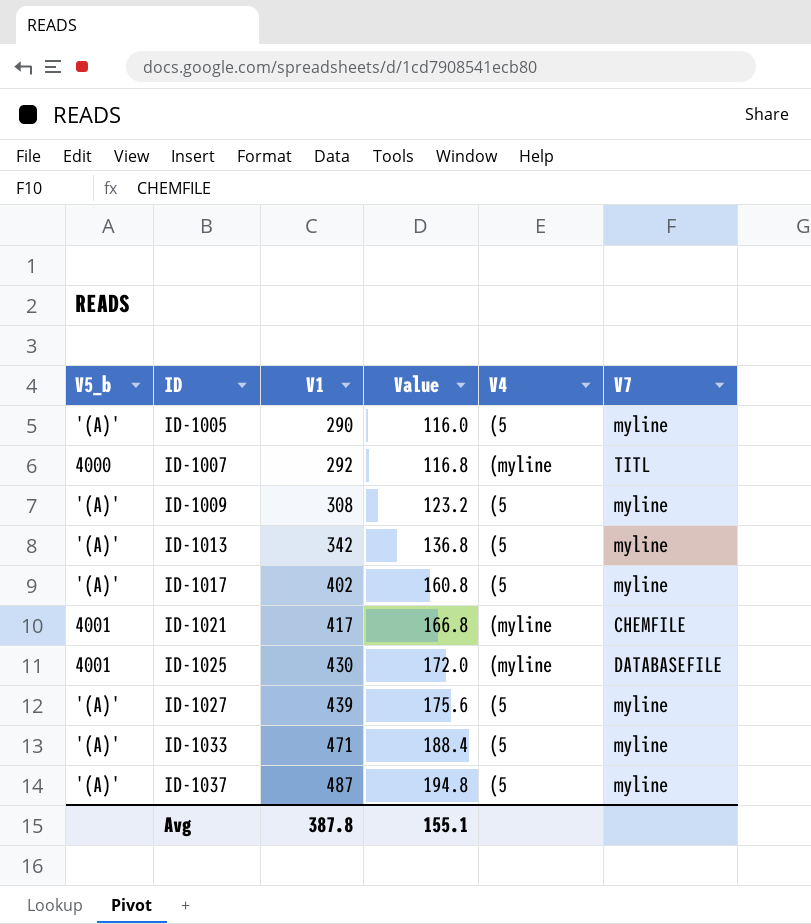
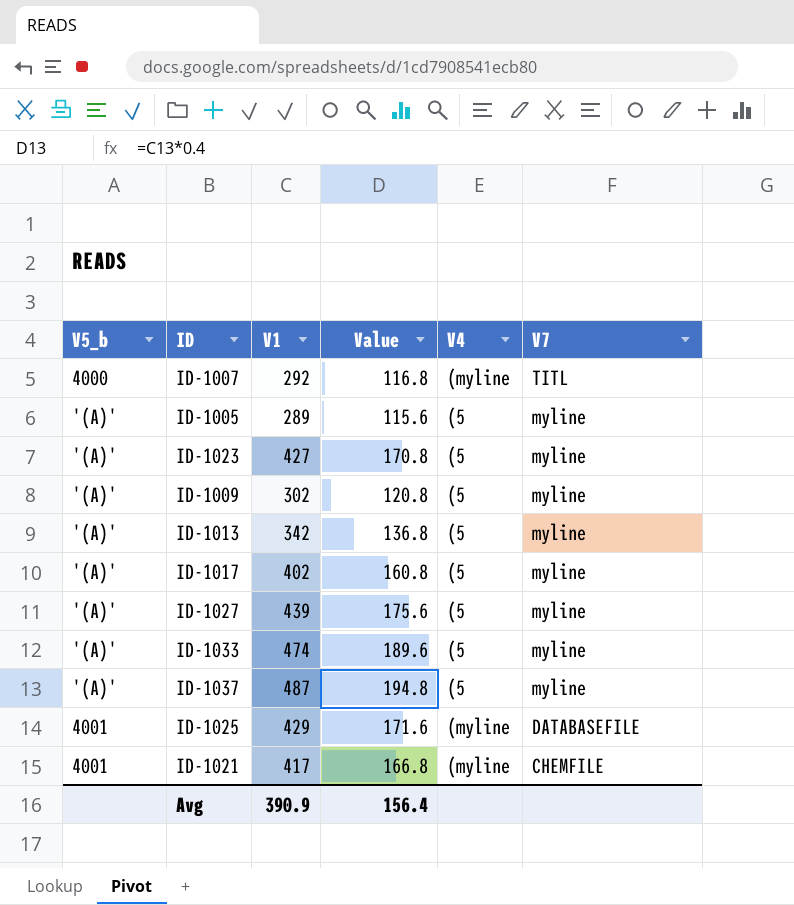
row order: ID ascending -> V7 descending
ID-1005 | V1: 290 -> 289
ID-1005 | Value: 116.0 -> 115.6
row ID-1023: none -> '(A)' | 427 | 170.8 | (5 | myline
ID-1009 | V1: 308 -> 302
ID-1009 | Value: 123.2 -> 120.8
ID-1033 | V1: 471 -> 474
ID-1033 | Value: 188.4 -> 189.6
ID-1025 | V1: 430 -> 429
ID-1025 | Value: 172.0 -> 171.6
Avg | V1: 387.8 -> 390.9
Avg | Value: 155.1 -> 156.4

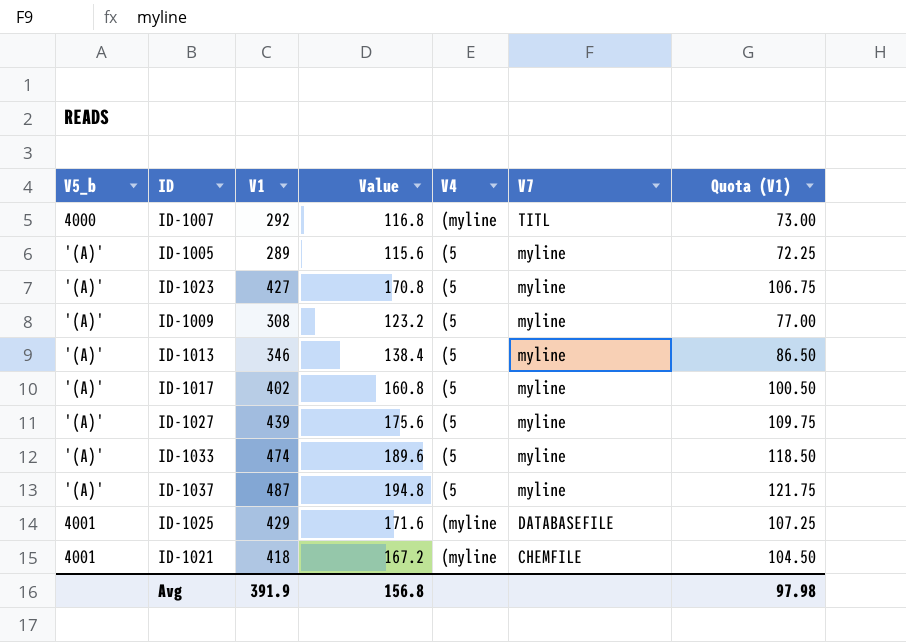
column Quota (V1) | formula: none -> [V1] * 0.25
ID-1009 | V1: 302 -> 308
ID-1009 | Value: 120.8 -> 123.2
ID-1013 | V1: 342 -> 346
ID-1013 | Value: 136.8 -> 138.4
ID-1021 | V1: 417 -> 418
ID-1021 | Value: 166.8 -> 167.2
Avg | V1: 390.9 -> 391.9
Avg | Value: 156.4 -> 156.8

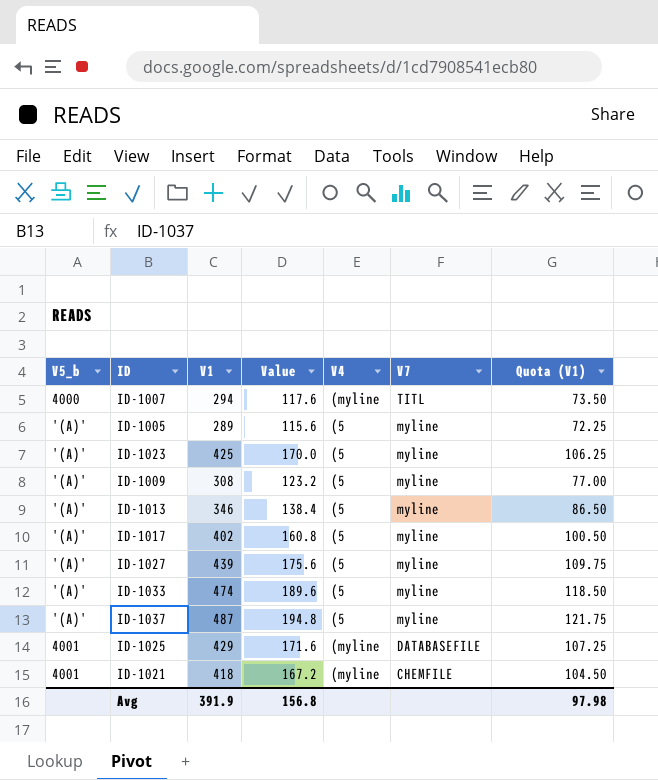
ID-1007 | V1: 292 -> 294
ID-1007 | Value: 116.8 -> 117.6
ID-1007 | Quota (V1): 73.00 -> 73.50
ID-1023 | V1: 427 -> 425
ID-1023 | Value: 170.8 -> 170.0
ID-1023 | Quota (V1): 106.75 -> 106.25

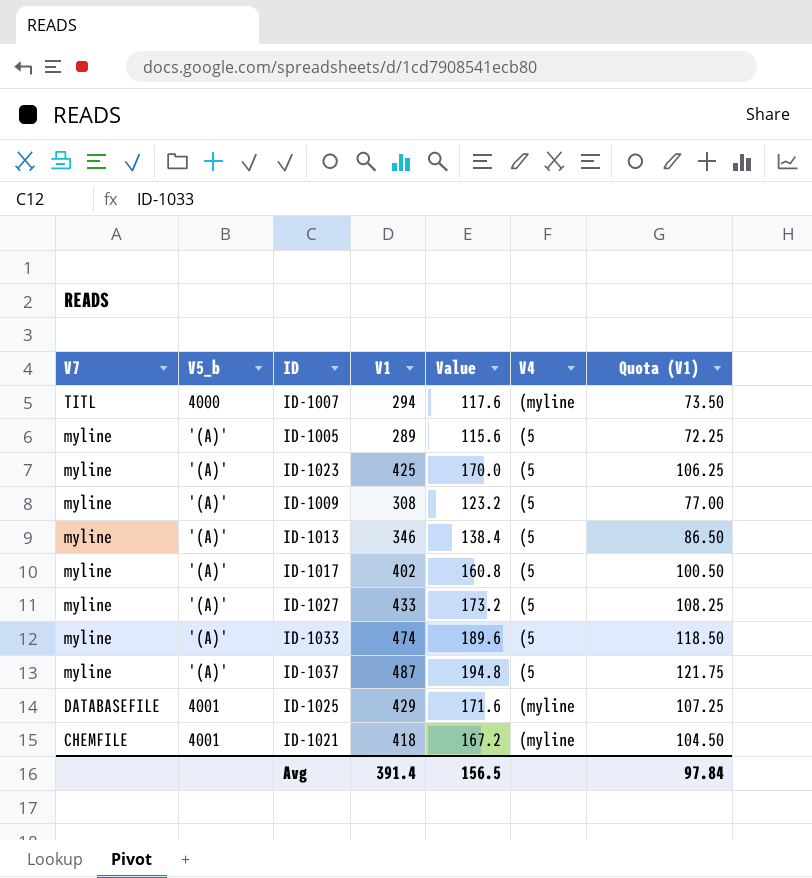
column V7 | position: 6 -> 1
ID-1027 | V1: 439 -> 433
ID-1027 | Value: 175.6 -> 173.2
ID-1027 | Quota (V1): 109.75 -> 108.25
Avg | V1: 391.9 -> 391.4
Avg | Value: 156.8 -> 156.5
Avg | Quota (V1): 97.98 -> 97.84

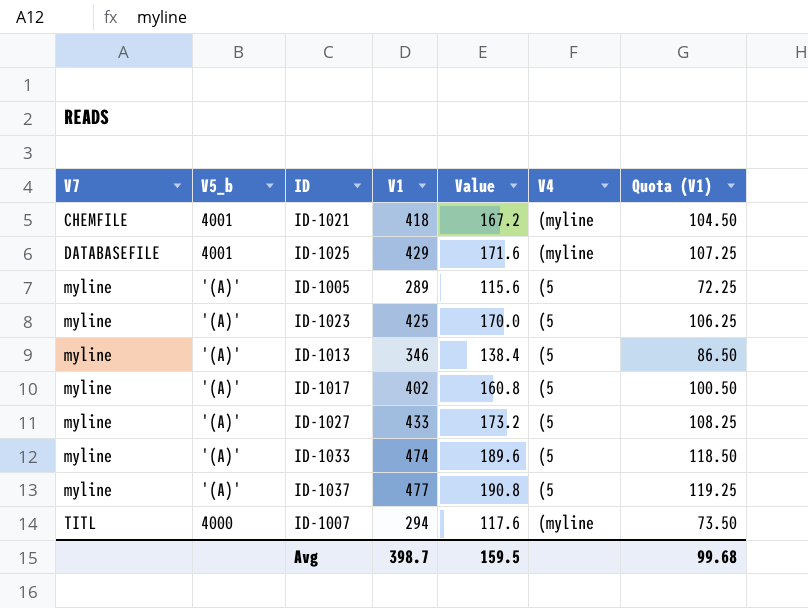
row order: V7 descending -> V7 ascending
row ID-1009: myline | '(A)' | 308 | 123.2 | (5 | 77.00 -> none
ID-1037 | V1: 487 -> 477
ID-1037 | Value: 194.8 -> 190.8
ID-1037 | Quota (V1): 121.75 -> 119.25
Avg | V1: 391.4 -> 398.7
Avg | Value: 156.5 -> 159.5
Avg | Quota (V1): 97.84 -> 99.68

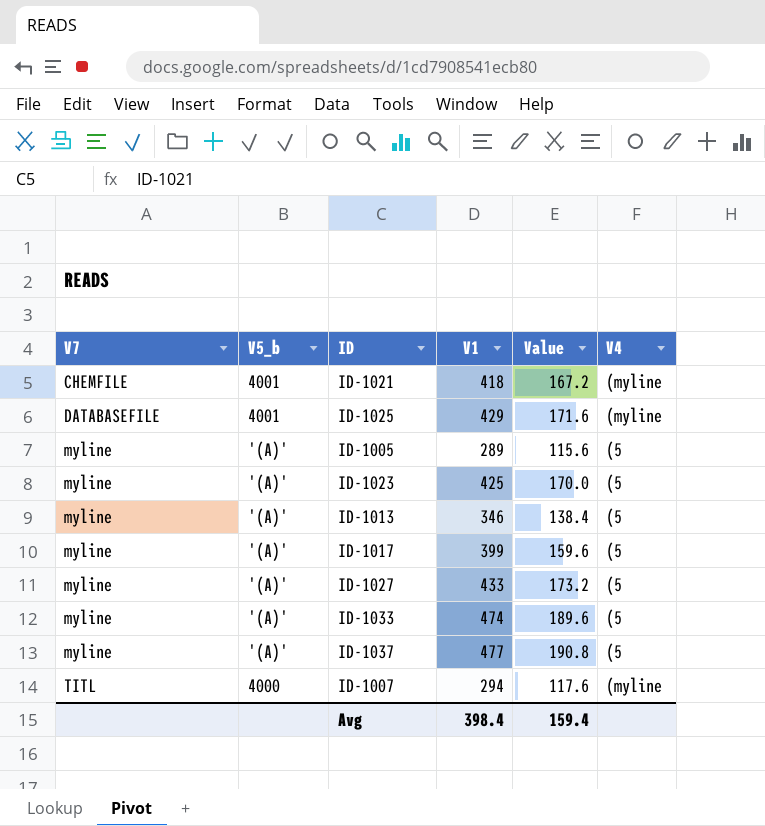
column Quota (V1) | formula: [V1] * 0.25 -> none
ID-1017 | V1: 402 -> 399
ID-1017 | Value: 160.8 -> 159.6
Avg | V1: 398.7 -> 398.4
Avg | Value: 159.5 -> 159.4

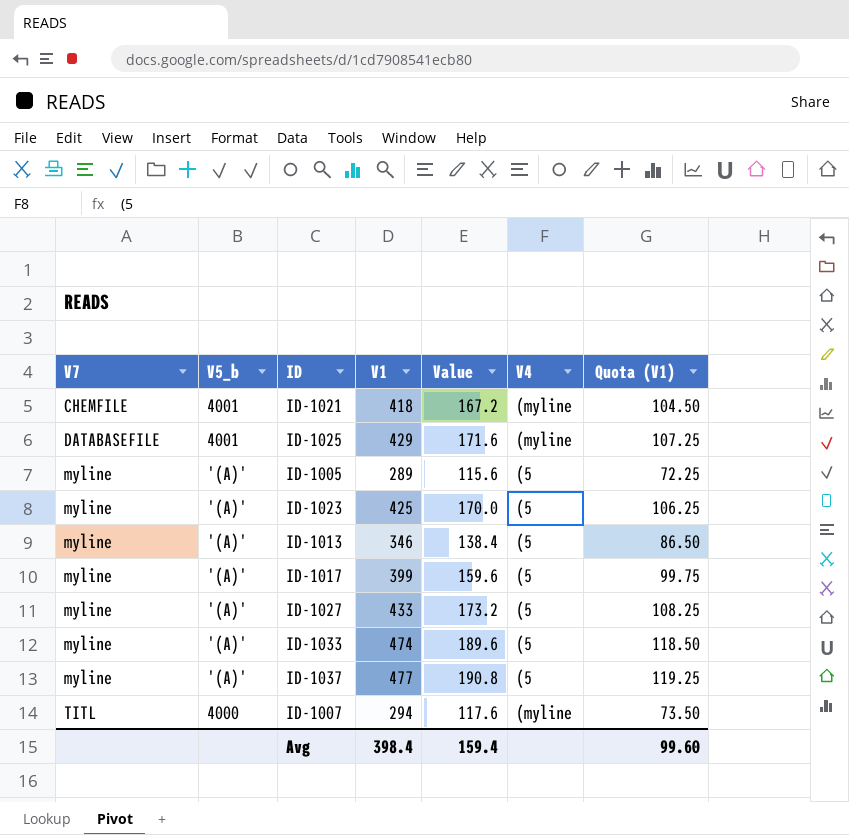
column Quota (V1) | formula: none -> [V1] * 0.25

